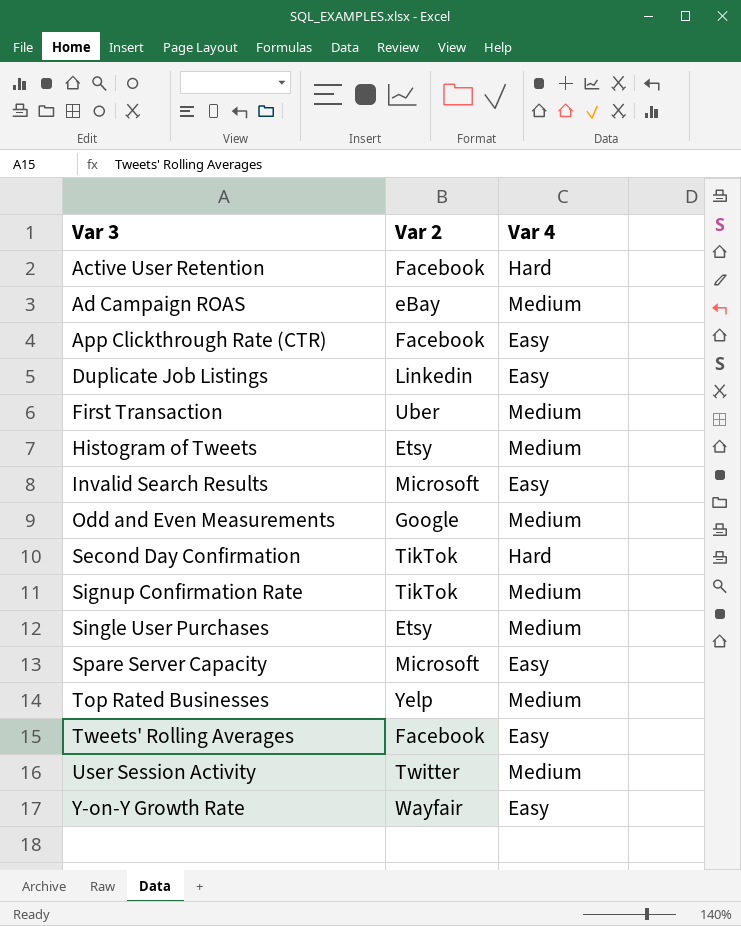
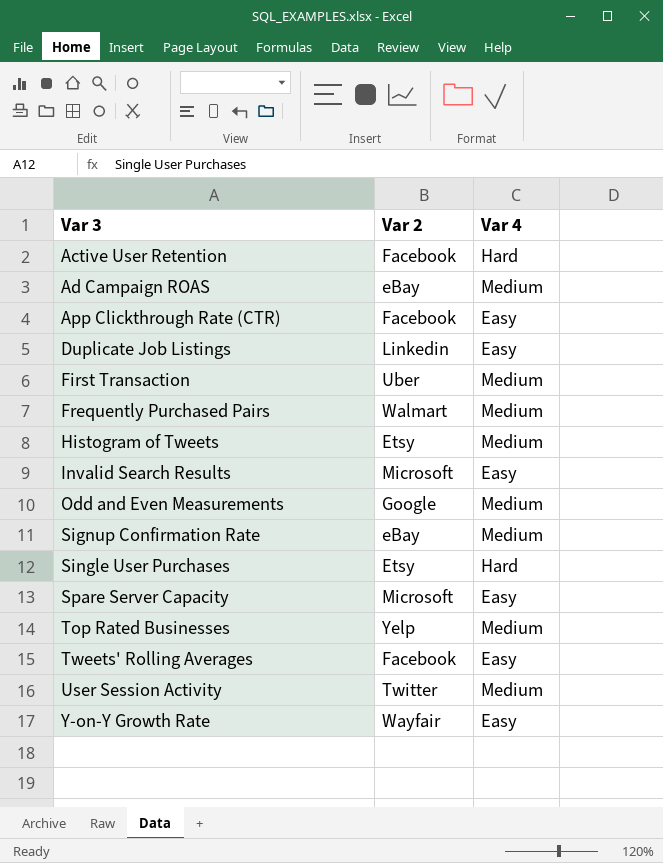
row Second Day Confirmation: TikTok | Hard -> none
row Frequently Purchased Pairs: none -> Walmart | Medium
Signup Confirmation Rate | Var 2: TikTok -> eBay
Single User Purchases | Var 4: Medium -> Hard

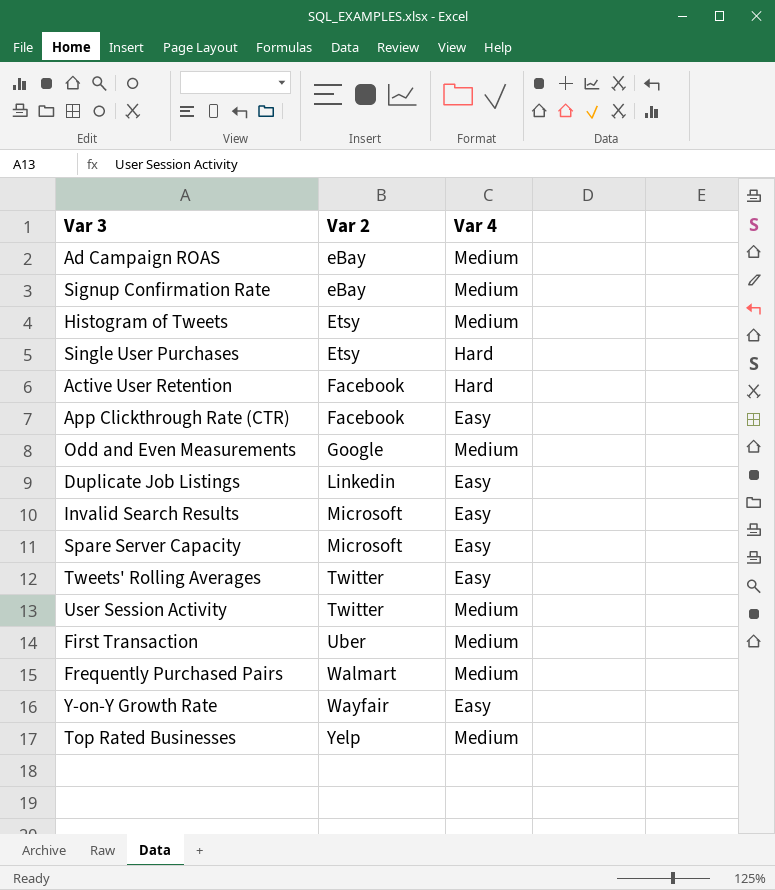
row order: Var 3 ascending -> Var 2 ascending
Tweets' Rolling Averages | Var 2: Facebook -> Twitter

